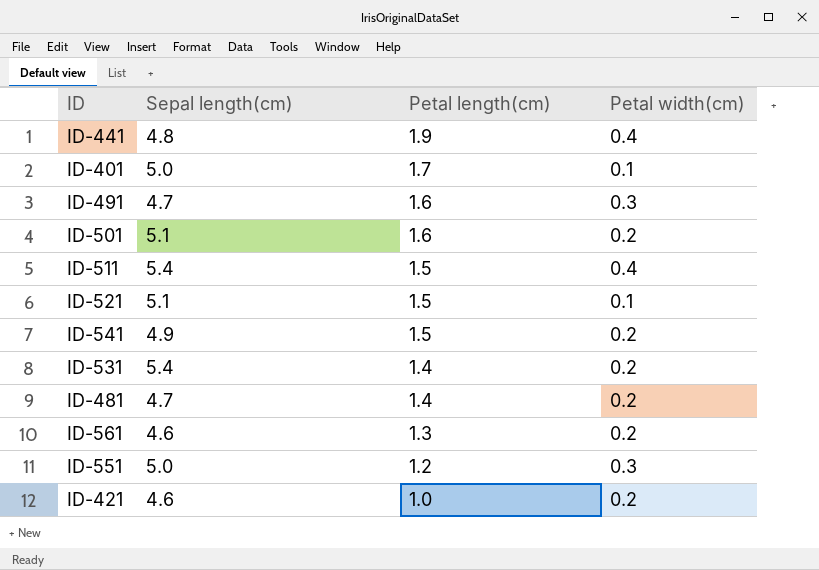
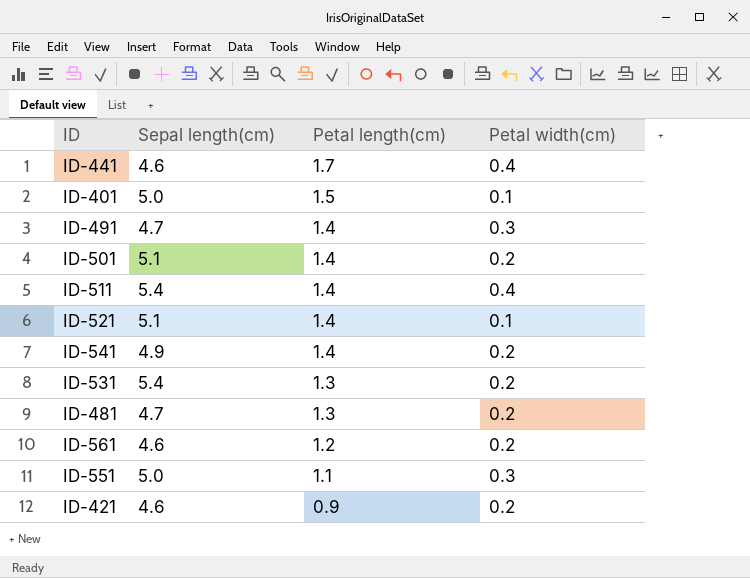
ID-441 | Sepal length(cm): 4.8 -> 4.6
ID-441 | Petal length(cm): 1.9 -> 1.7
ID-401 | Petal length(cm): 1.7 -> 1.5
ID-491 | Petal length(cm): 1.6 -> 1.4
ID-501 | Petal length(cm): 1.6 -> 1.4
ID-511 | Petal length(cm): 1.5 -> 1.4
ID-521 | Petal length(cm): 1.5 -> 1.4
ID-541 | Petal length(cm): 1.5 -> 1.4
ID-531 | Petal length(cm): 1.4 -> 1.3
ID-481 | Petal length(cm): 1.4 -> 1.3
ID-561 | Petal length(cm): 1.3 -> 1.2
ID-551 | Petal length(cm): 1.2 -> 1.1
ID-421 | Petal length(cm): 1.0 -> 0.9

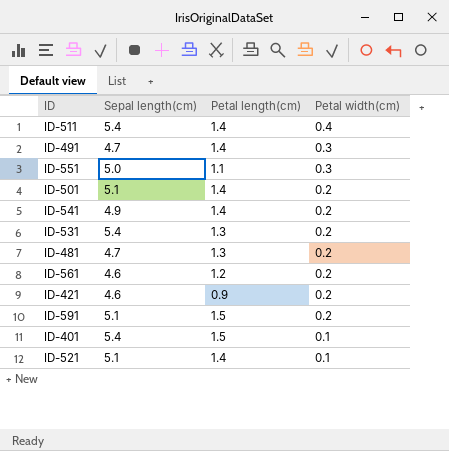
row order: Petal length(cm) descending -> Petal width(cm) descending
row ID-441: 4.6 | 1.7 | 0.4 -> none
row ID-591: none -> 5.1 | 1.5 | 0.2
ID-401 | Sepal length(cm): 5.0 -> 5.4

